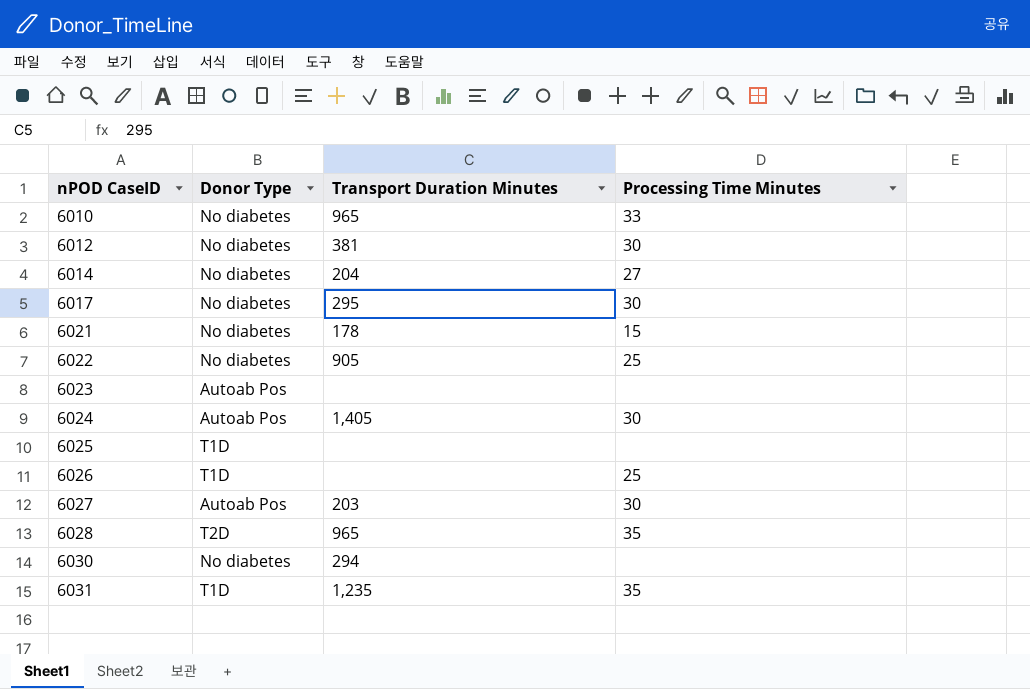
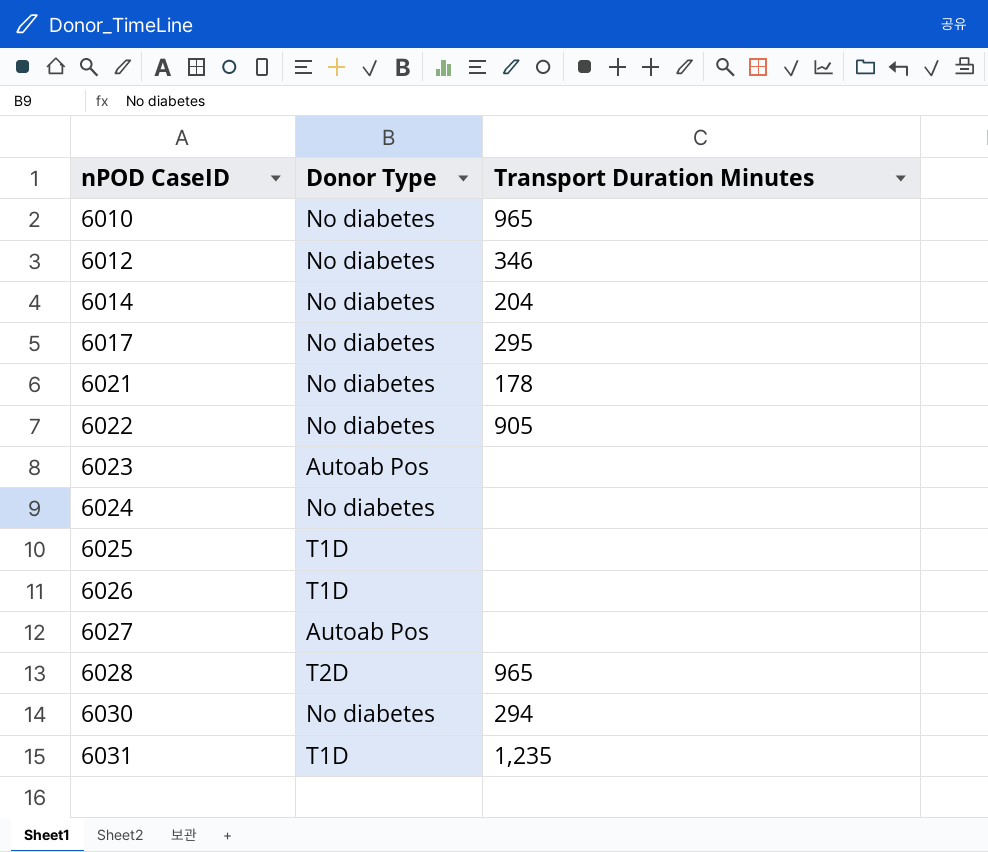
column Processing Time Minutes | position: 4 -> none
6012 | Transport Duration Minutes: 381 -> 346
6024 | Donor Type: Autoab Pos -> No diabetes
6024 | Transport Duration Minutes: 1,405 -> none
6027 | Transport Duration Minutes: 203 -> none

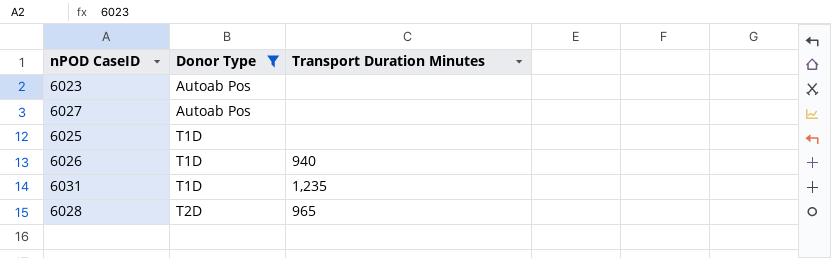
filter: none -> Donor Type != No diabetes
row order: nPOD CaseID ascending -> Donor Type ascending
6026 | Transport Duration Minutes: none -> 940

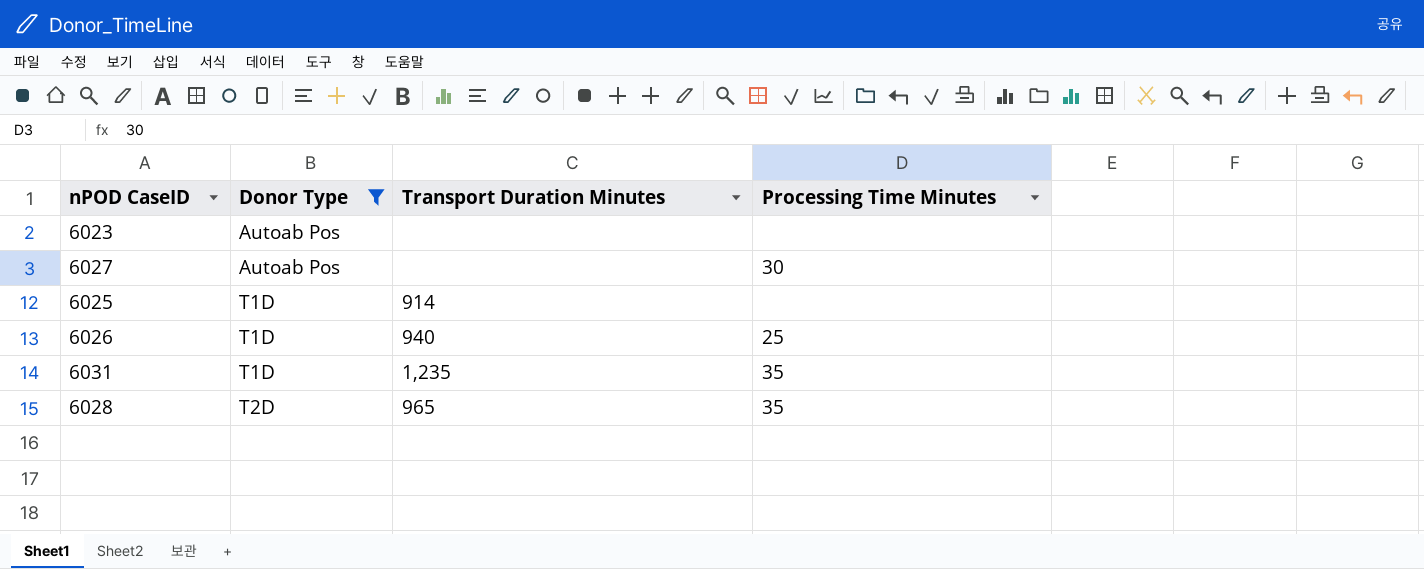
column Processing Time Minutes | position: none -> 4
6025 | Transport Duration Minutes: none -> 914

